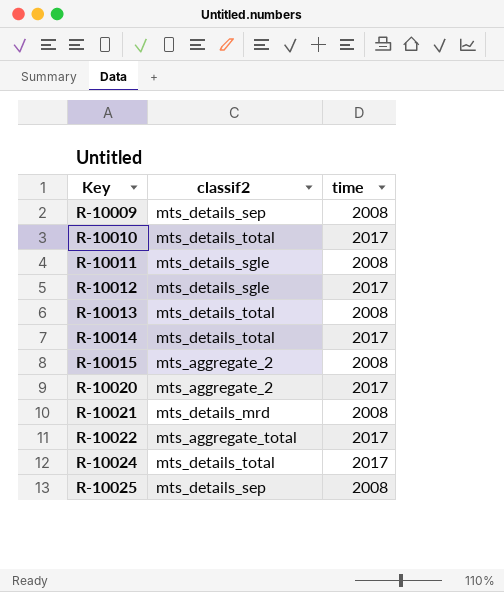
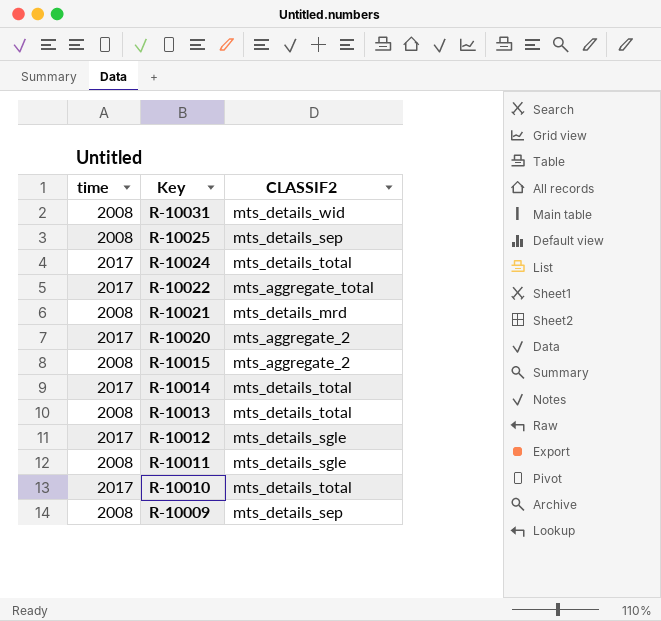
row order: Key ascending -> Key descending
column time | position: 3 -> 1
column name: classif2 -> CLASSIF2
row R-10031: none -> 2008 | mts_details_wid

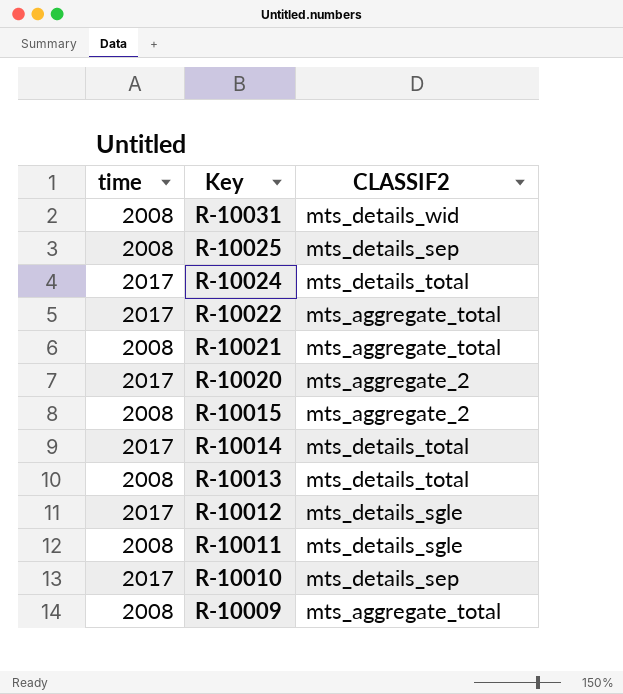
R-10021 | CLASSIF2: mts_details_mrd -> mts_aggregate_total
R-10010 | CLASSIF2: mts_details_total -> mts_details_sep
R-10009 | CLASSIF2: mts_details_sep -> mts_aggregate_total

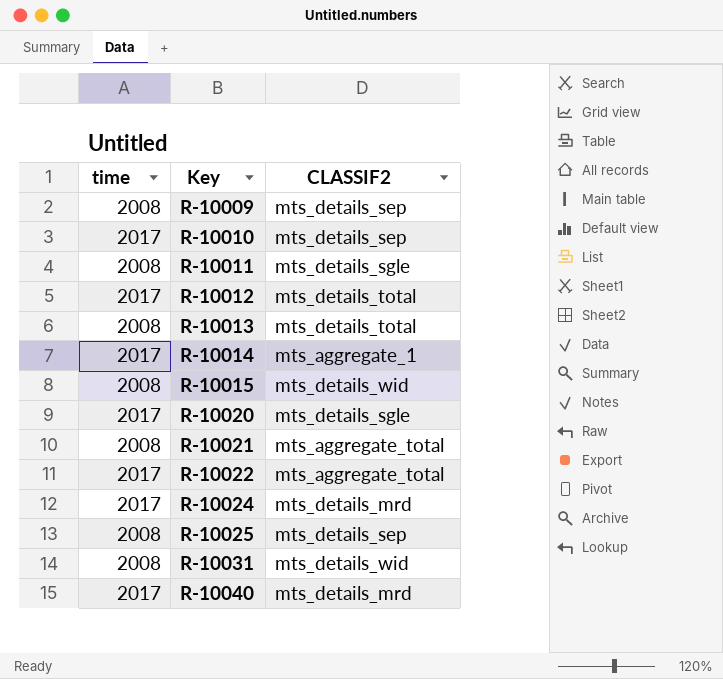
row order: Key descending -> Key ascending
R-10009 | CLASSIF2: mts_aggregate_total -> mts_details_sep
R-10012 | CLASSIF2: mts_details_sgle -> mts_details_total
R-10014 | CLASSIF2: mts_details_total -> mts_aggregate_1
R-10015 | CLASSIF2: mts_aggregate_2 -> mts_details_wid
R-10020 | CLASSIF2: mts_aggregate_2 -> mts_details_sgle
R-10024 | CLASSIF2: mts_details_total -> mts_details_mrd
row R-10040: none -> 2017 | mts_details_mrd

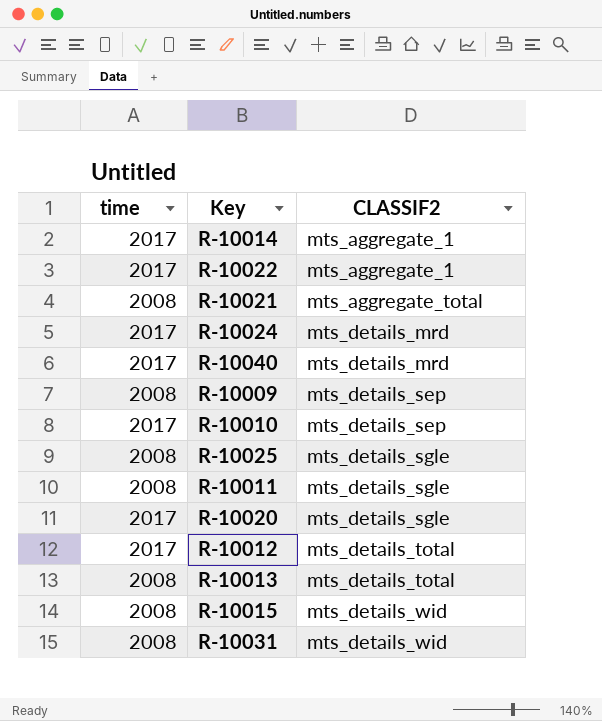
row order: Key ascending -> CLASSIF2 ascending
R-10022 | CLASSIF2: mts_aggregate_total -> mts_aggregate_1
R-10025 | CLASSIF2: mts_details_sep -> mts_details_sgle

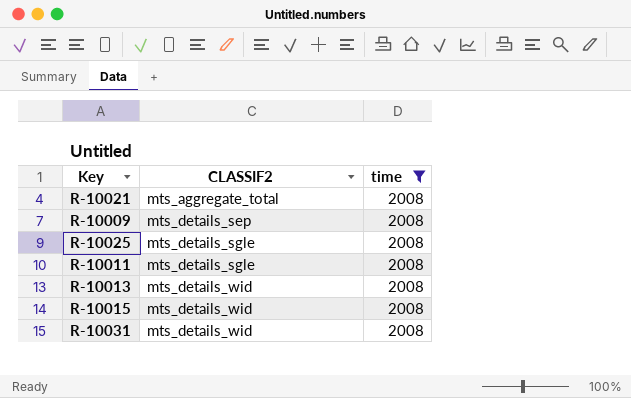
filter: none -> time = 2008
column time | position: 1 -> 3
R-10013 | CLASSIF2: mts_details_total -> mts_details_wid

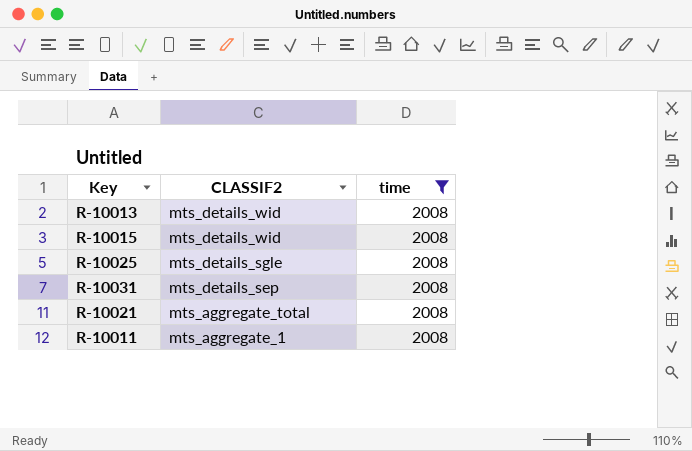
row order: CLASSIF2 ascending -> CLASSIF2 descending
row R-10009: mts_details_sep | 2008 -> none
R-10031 | CLASSIF2: mts_details_wid -> mts_details_sep
R-10011 | CLASSIF2: mts_details_sgle -> mts_aggregate_1

